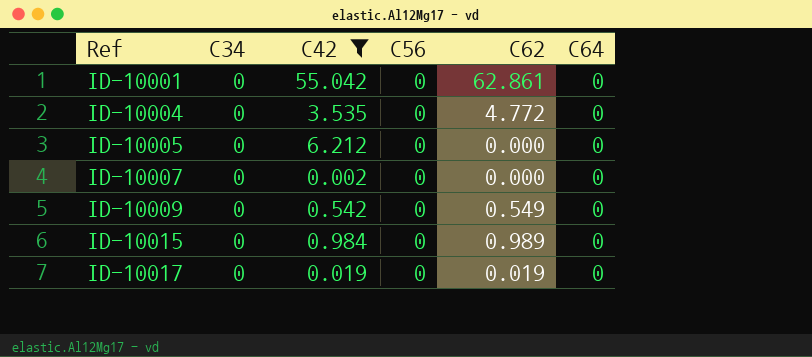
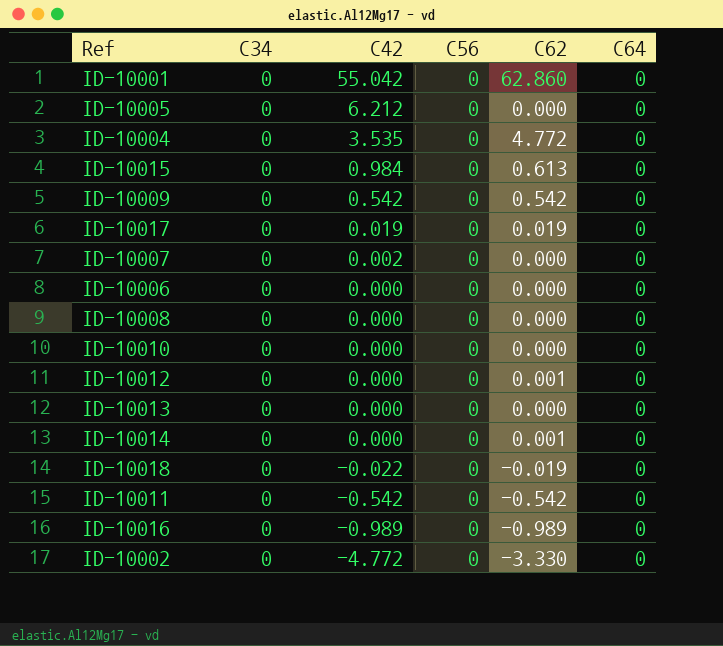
filter: C42 >= 0.002 -> none
row order: Ref ascending -> C42 descending
ID-10001 | C62: 62.861 -> 62.860
ID-10015 | C62: 0.989 -> 0.613
ID-10009 | C62: 0.549 -> 0.542

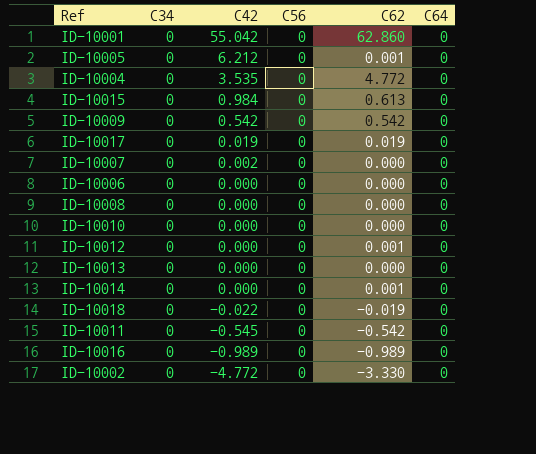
ID-10005 | C62: 0.000 -> 0.001
ID-10011 | C42: -0.542 -> -0.545

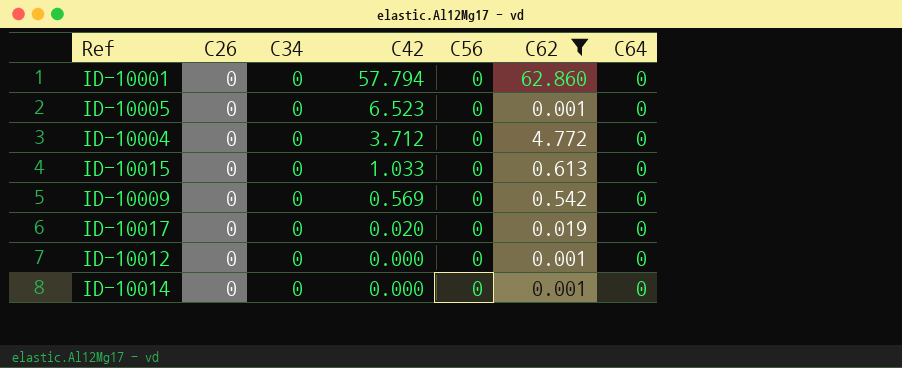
filter: none -> C62 >= 0.001
column C26 | position: none -> 2
ID-10001 | C42: 55.042 -> 57.794
ID-10005 | C42: 6.212 -> 6.523
ID-10004 | C42: 3.535 -> 3.712
ID-10015 | C42: 0.984 -> 1.033
ID-10009 | C42: 0.542 -> 0.569
ID-10017 | C42: 0.019 -> 0.020

